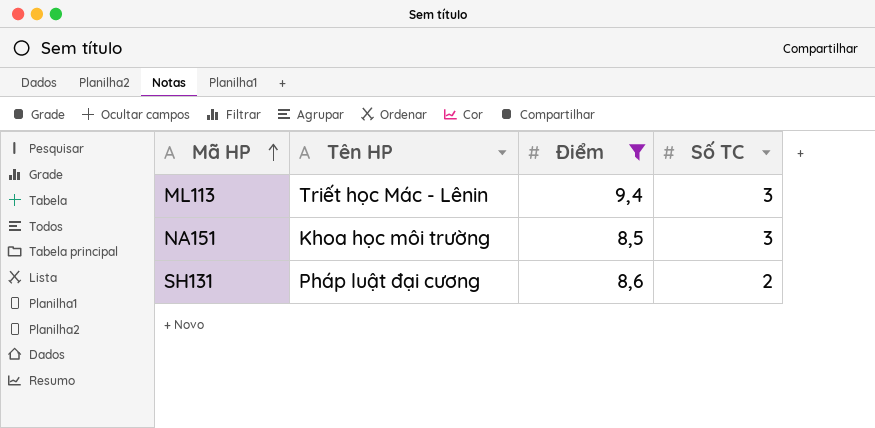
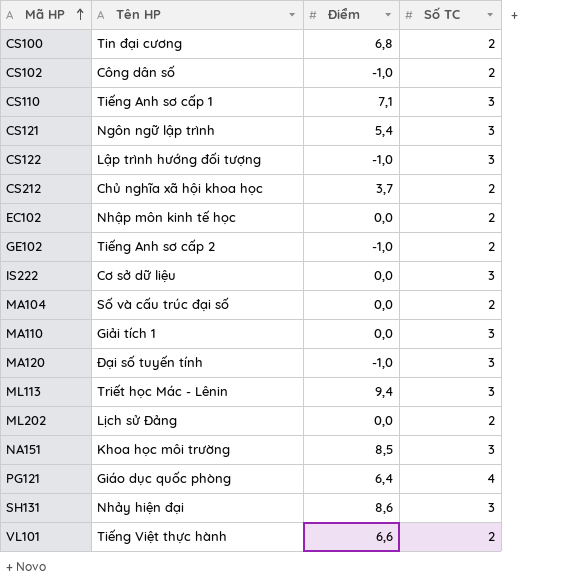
filter: Điểm >= 8,5 -> none
SH131 | Tên HP: Pháp luật đại cương -> Nhảy hiện đại
SH131 | Số TC: 2 -> 3

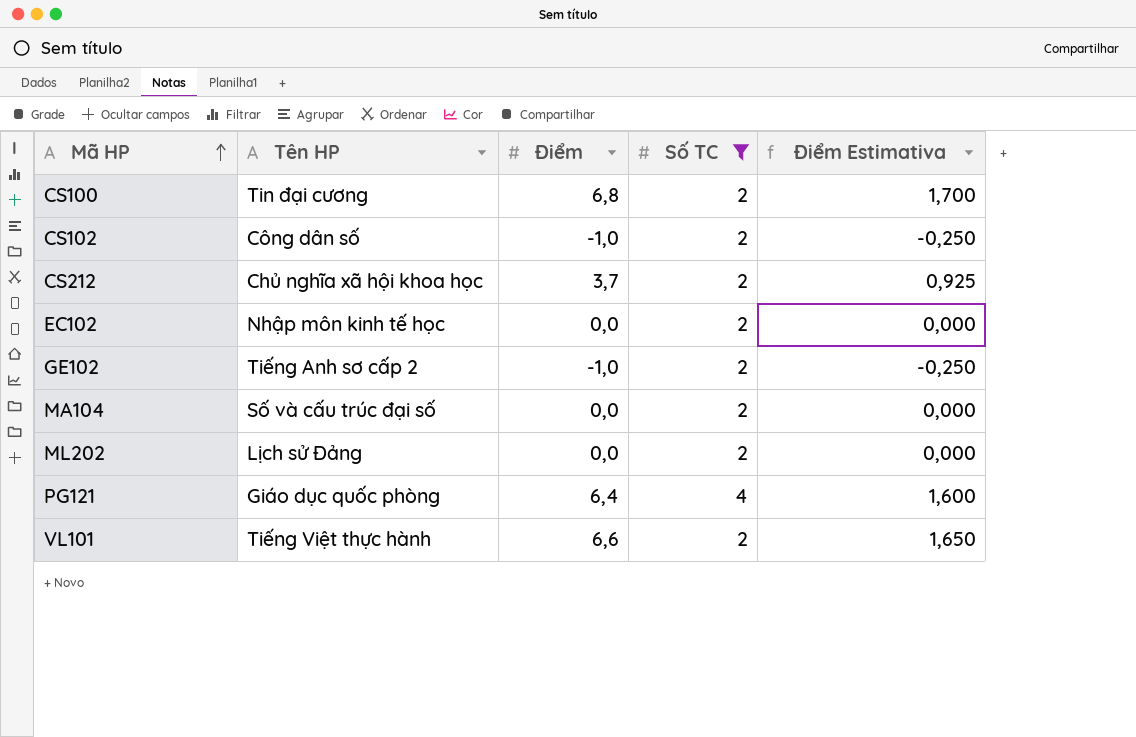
filter: none -> Số TC != 3
column Điểm Estimativa | formula: none -> [Điểm] * 0,25

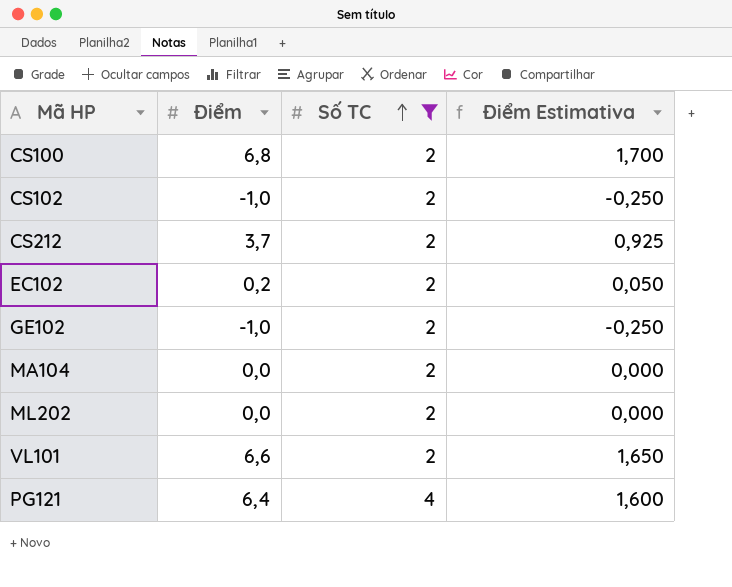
row order: Mã HP ascending -> Số TC ascending
column Tên HP | position: 2 -> none
EC102 | Điểm: 0,0 -> 0,2
EC102 | Điểm Estimativa: 0,000 -> 0,050

